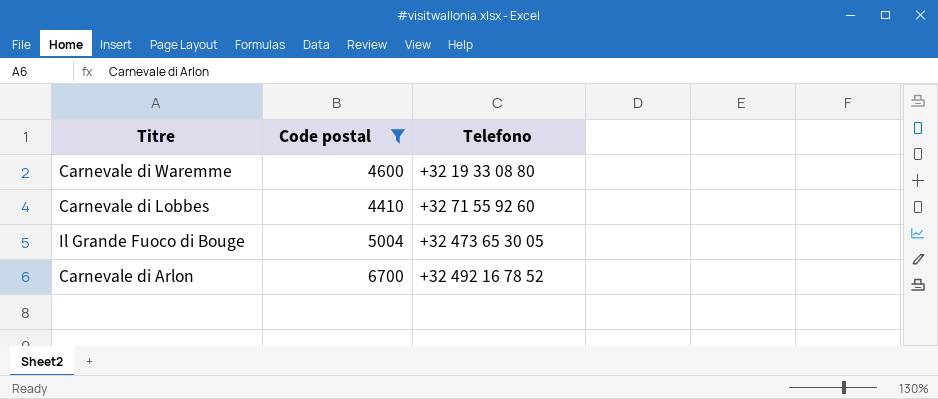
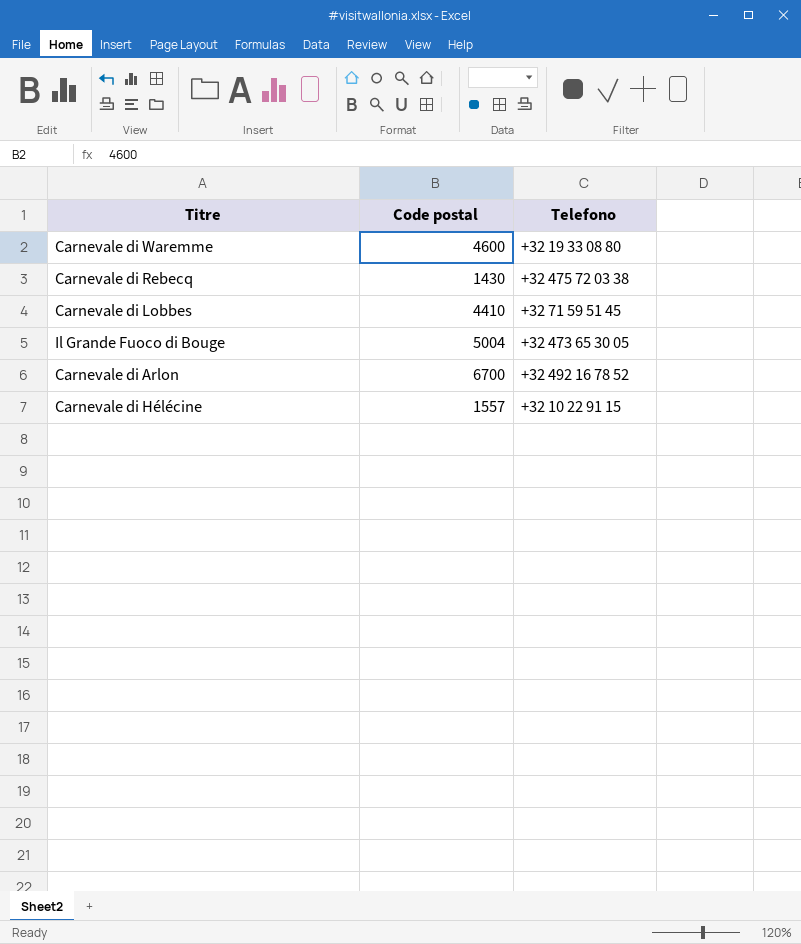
filter: Code postal >= 4410 -> none
Carnevale di Lobbes | Telefono: +32 71 55 92 60 -> +32 71 59 51 45

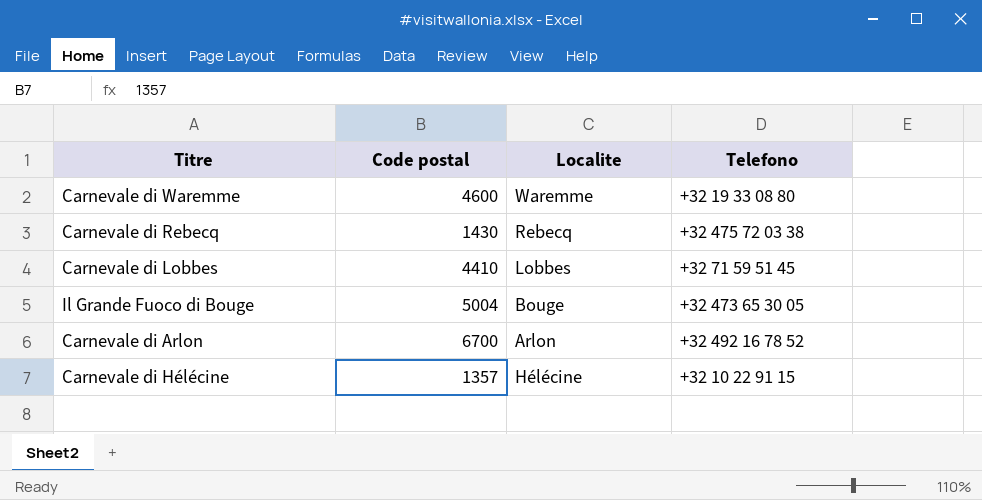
column Localite | position: none -> 3
Carnevale di Hélécine | Code postal: 1557 -> 1357

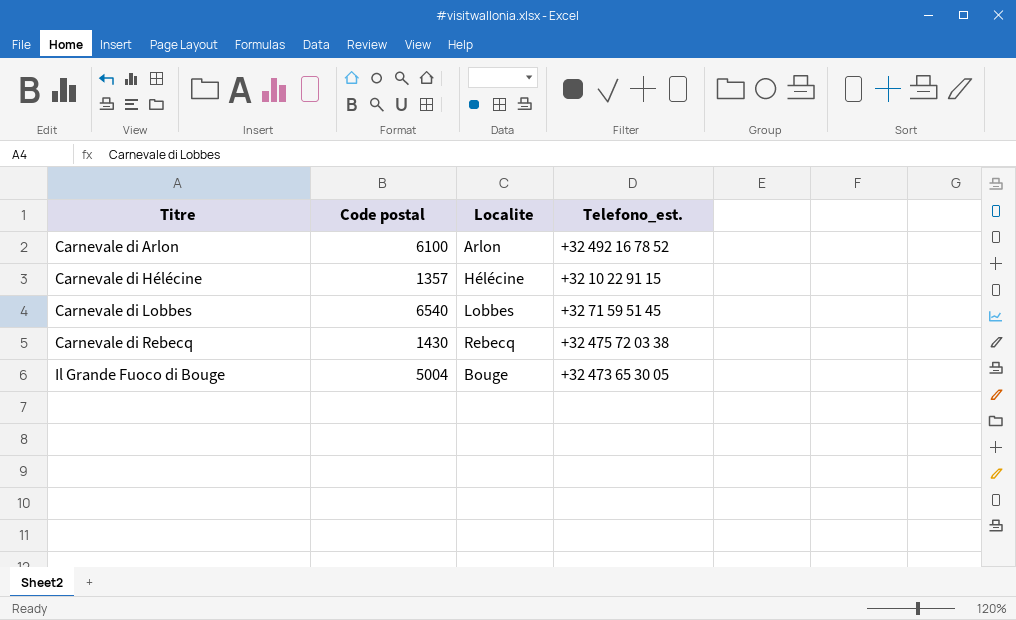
row order: none -> Titre ascending
column name: Telefono -> Telefono_est.
row Carnevale di Waremme: 4600 | Waremme | +32 19 33 08 80 -> none
Carnevale di Arlon | Code postal: 6700 -> 6100
Carnevale di Lobbes | Code postal: 4410 -> 6540

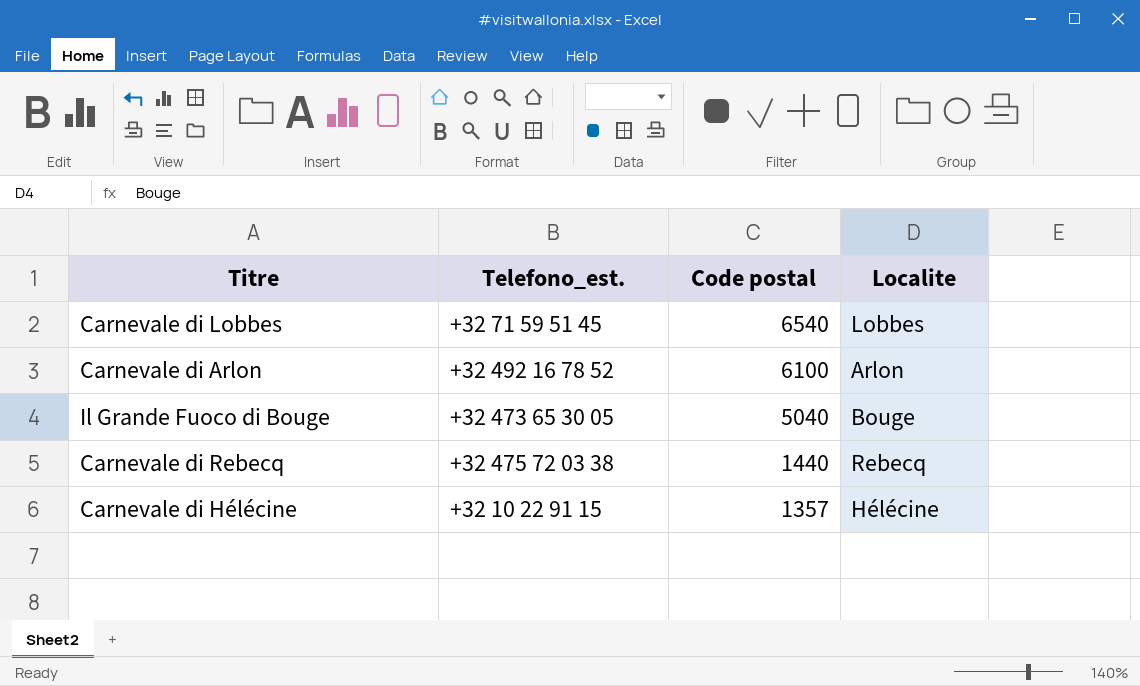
row order: Titre ascending -> Code postal descending
column Telefono_est. | position: 4 -> 2
Il Grande Fuoco di Bouge | Code postal: 5004 -> 5040
Carnevale di Rebecq | Code postal: 1430 -> 1440

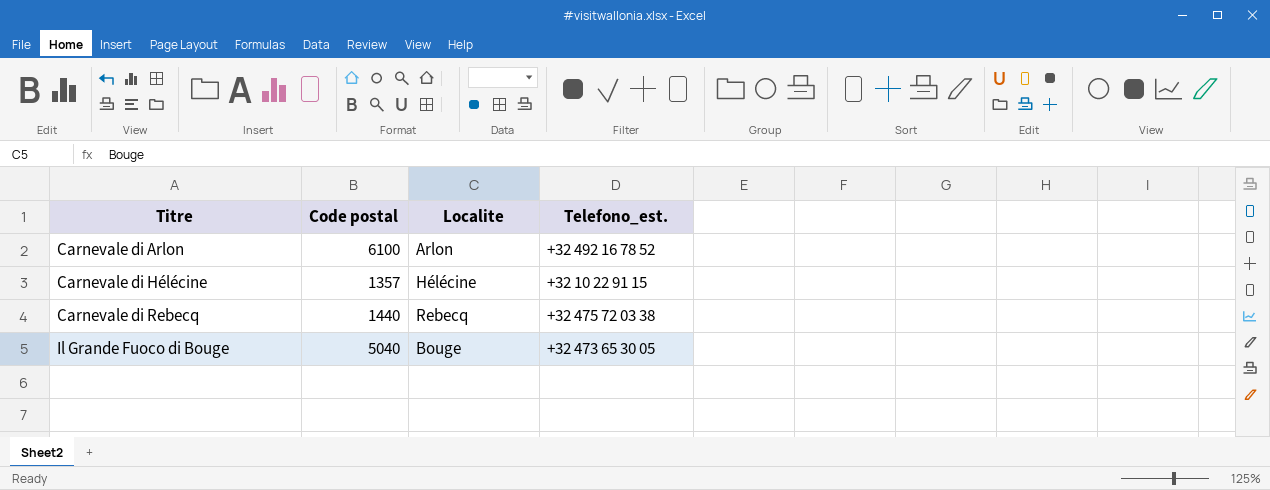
row order: Code postal descending -> Titre ascending
column Telefono_est. | position: 2 -> 4
row Carnevale di Lobbes: +32 71 59 51 45 | 6540 | Lobbes -> none

